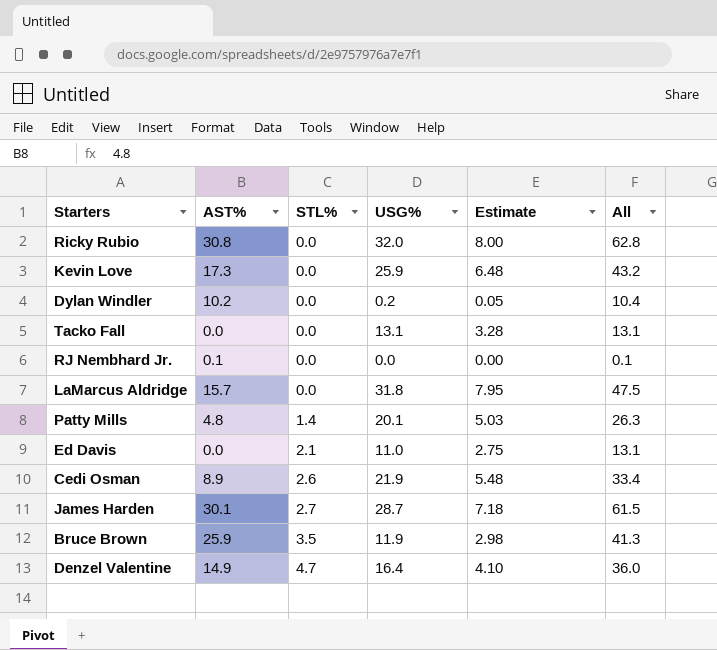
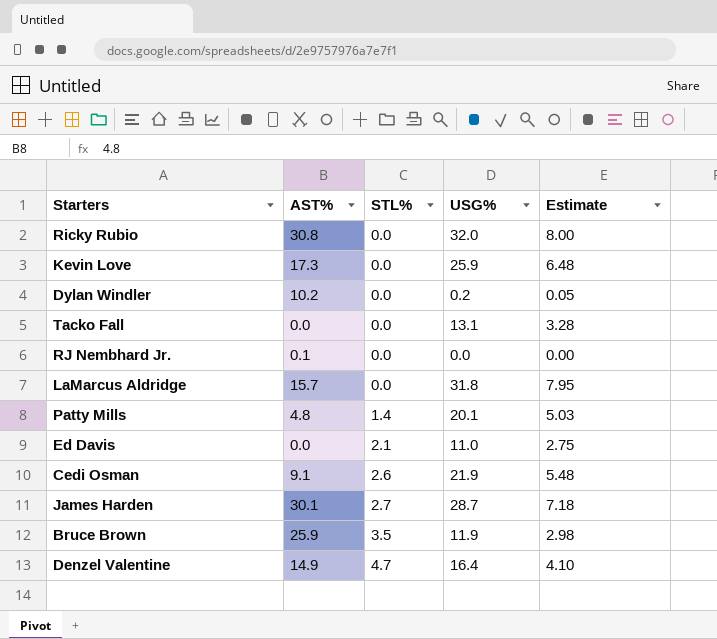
column All | formula: [AST%] + [STL%] + [USG%] -> none
Cedi Osman | AST%: 8.9 -> 9.1

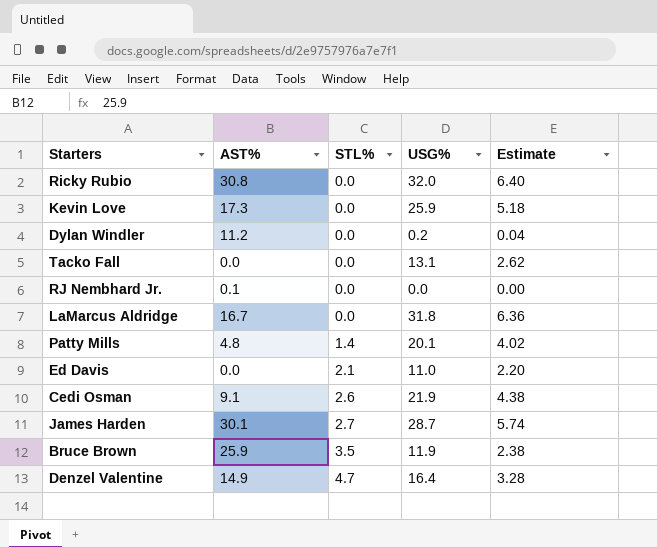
column Estimate | formula: [USG%] * 0.25 -> [USG%] * 0.2
Dylan Windler | AST%: 10.2 -> 11.2
LaMarcus Aldridge | AST%: 15.7 -> 16.7

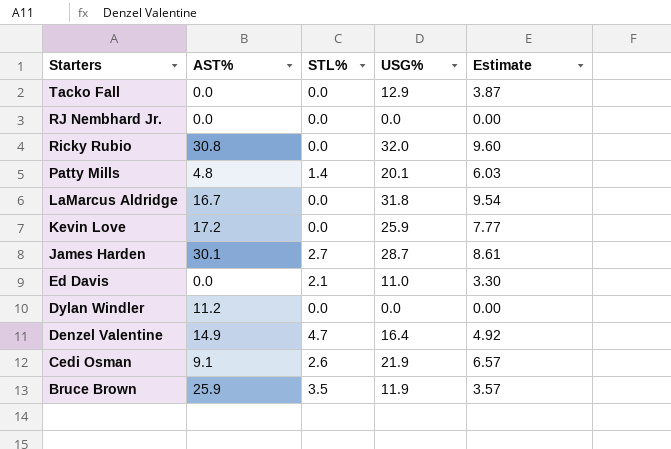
row order: STL% ascending -> Starters descending
column Estimate | formula: [USG%] * 0.2 -> [USG%] * 0.3
Tacko Fall | USG%: 13.1 -> 12.9
RJ Nembhard Jr. | AST%: 0.1 -> 0.0
Kevin Love | AST%: 17.3 -> 17.2
Dylan Windler | USG%: 0.2 -> 0.0

